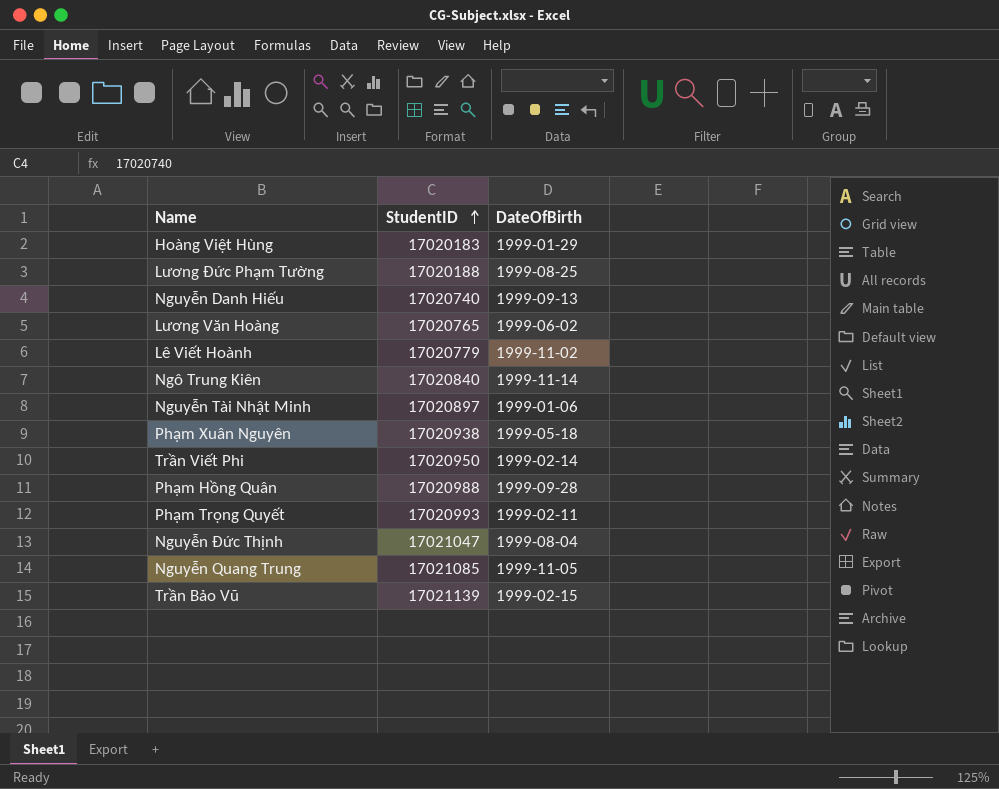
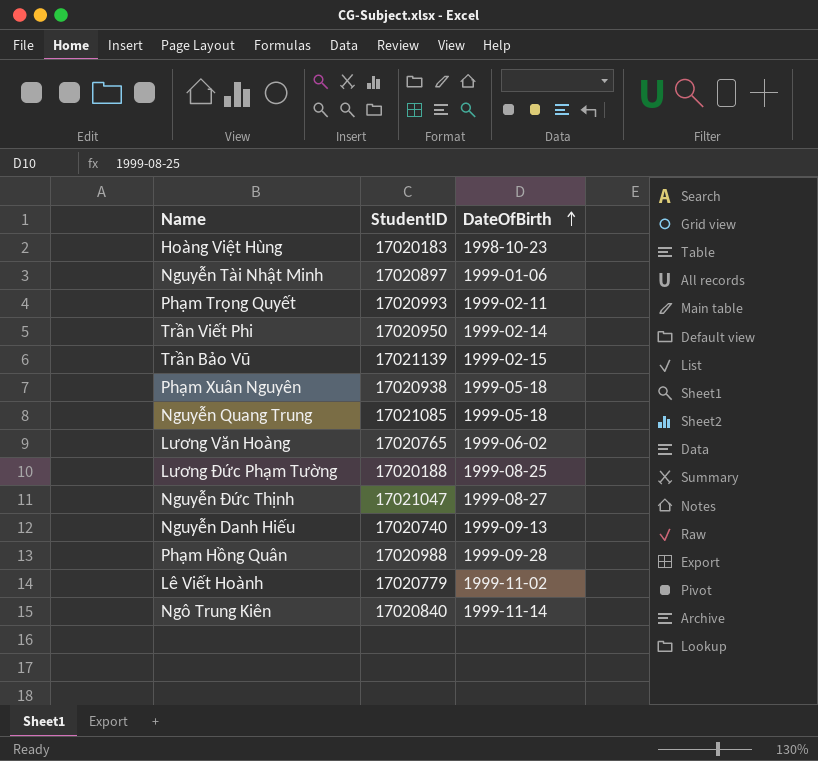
row order: StudentID ascending -> DateOfBirth ascending
Hoàng Việt Hùng | DateOfBirth: 1999-01-29 -> 1998-10-23
Nguyễn Quang Trung | DateOfBirth: 1999-11-05 -> 1999-05-18
Nguyễn Đức Thịnh | DateOfBirth: 1999-08-04 -> 1999-08-27

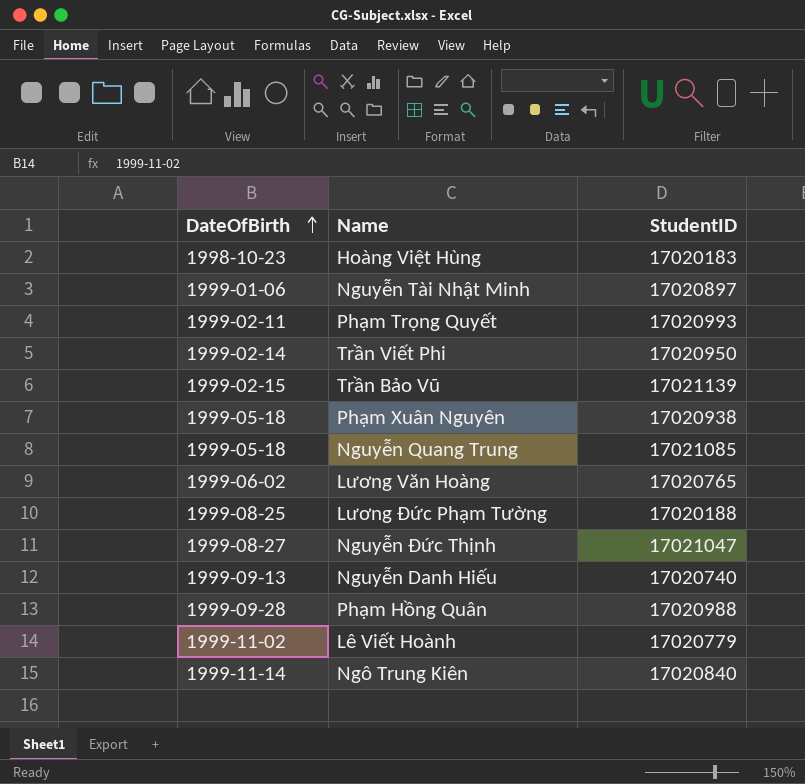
column DateOfBirth | position: 3 -> 1

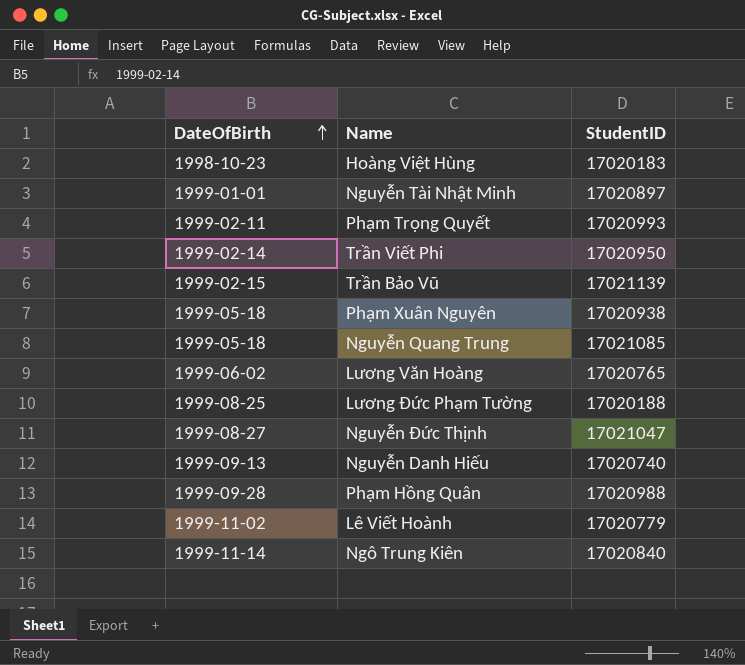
Nguyễn Tài Nhật Minh | DateOfBirth: 1999-01-06 -> 1999-01-01

